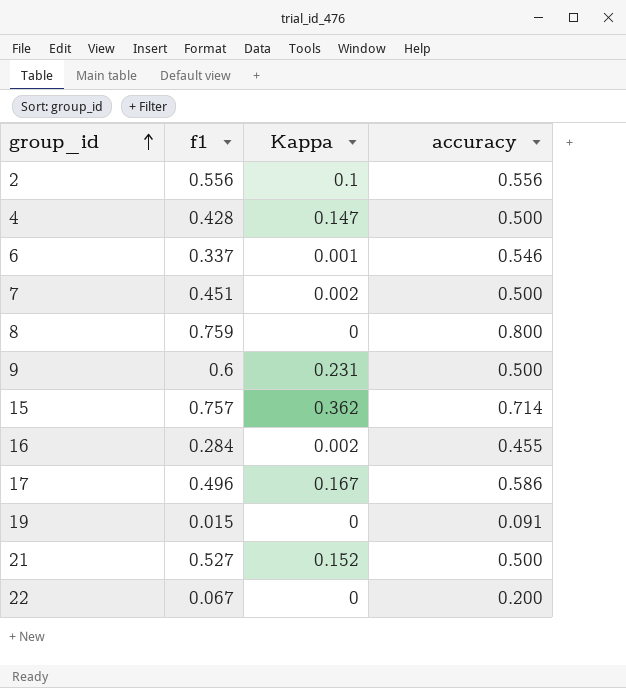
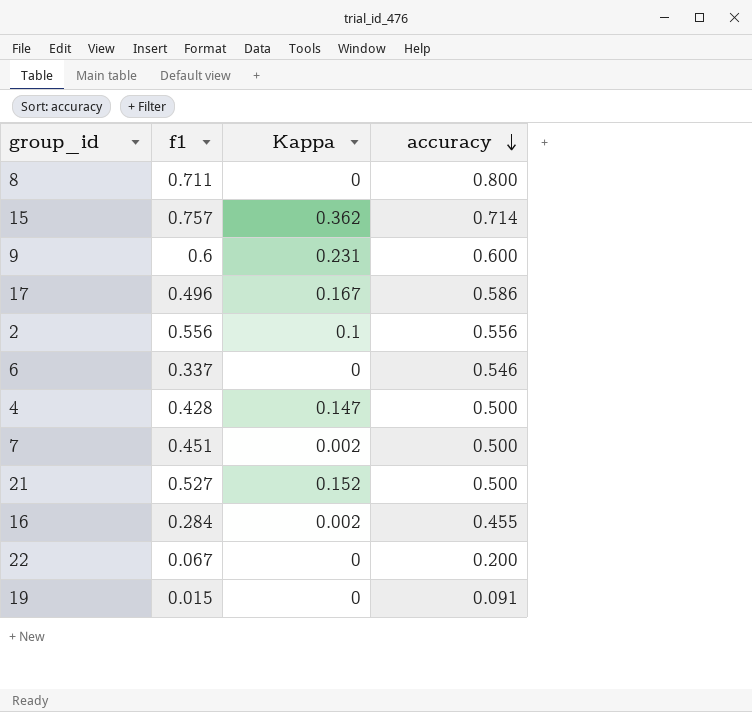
row order: group_id ascending -> accuracy descending
8 | f1: 0.759 -> 0.711
9 | accuracy: 0.500 -> 0.600
6 | Kappa: 0.001 -> 0

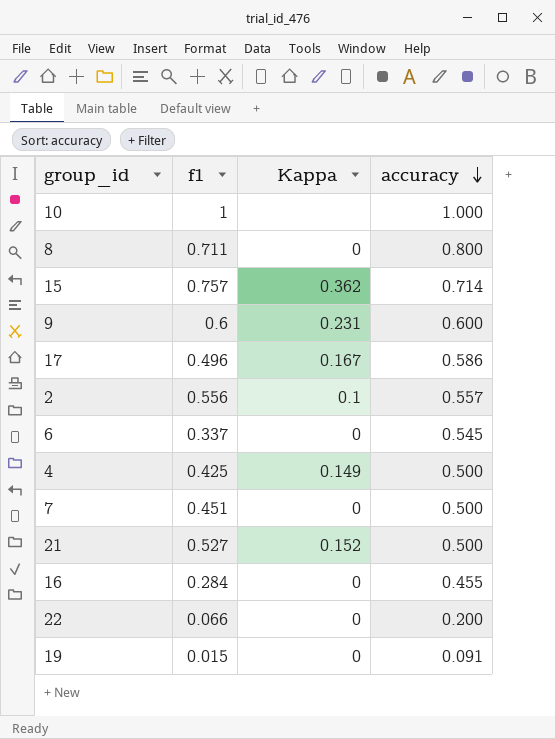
row 10: none -> 1 | none | 1.000
2 | accuracy: 0.556 -> 0.557
6 | accuracy: 0.546 -> 0.545
4 | f1: 0.428 -> 0.425
4 | Kappa: 0.147 -> 0.149
7 | Kappa: 0.002 -> 0
16 | Kappa: 0.002 -> 0
22 | f1: 0.067 -> 0.066

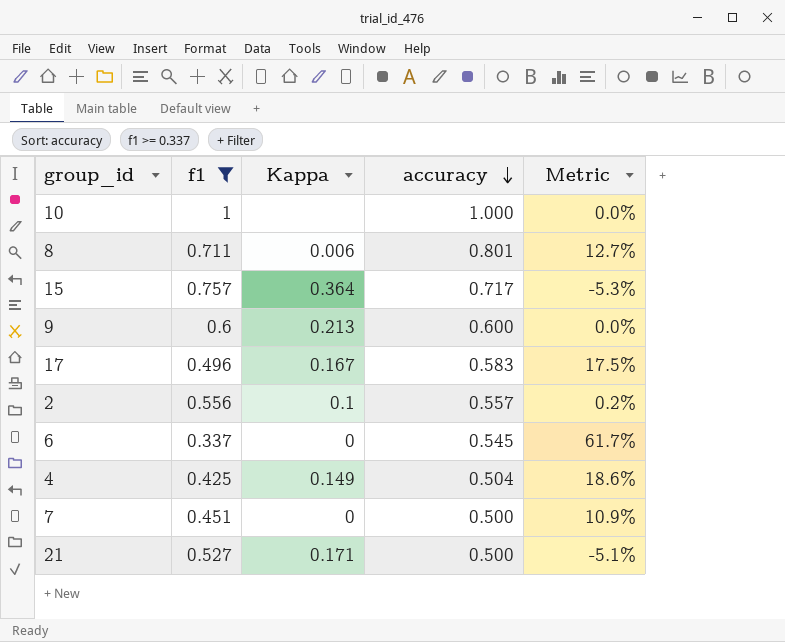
filter: none -> f1 >= 0.337
column Metric | formula: none -> ([accuracy] - [f1]) / [f1]
8 | Kappa: 0 -> 0.006
8 | accuracy: 0.800 -> 0.801
15 | Kappa: 0.362 -> 0.364
15 | accuracy: 0.714 -> 0.717
9 | Kappa: 0.231 -> 0.213
17 | accuracy: 0.586 -> 0.583
4 | accuracy: 0.500 -> 0.504
21 | Kappa: 0.152 -> 0.171

